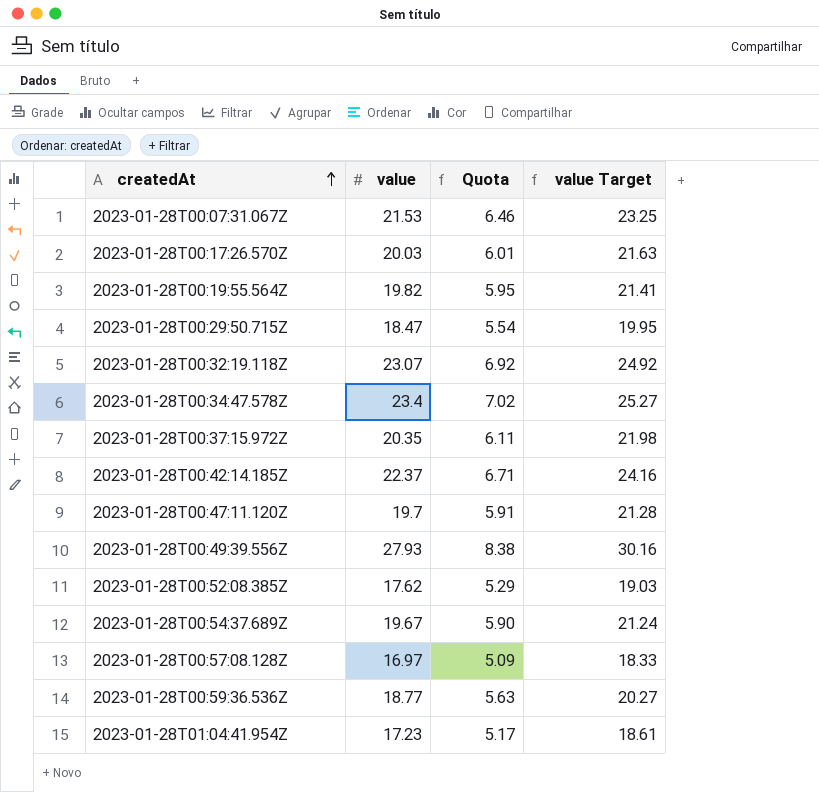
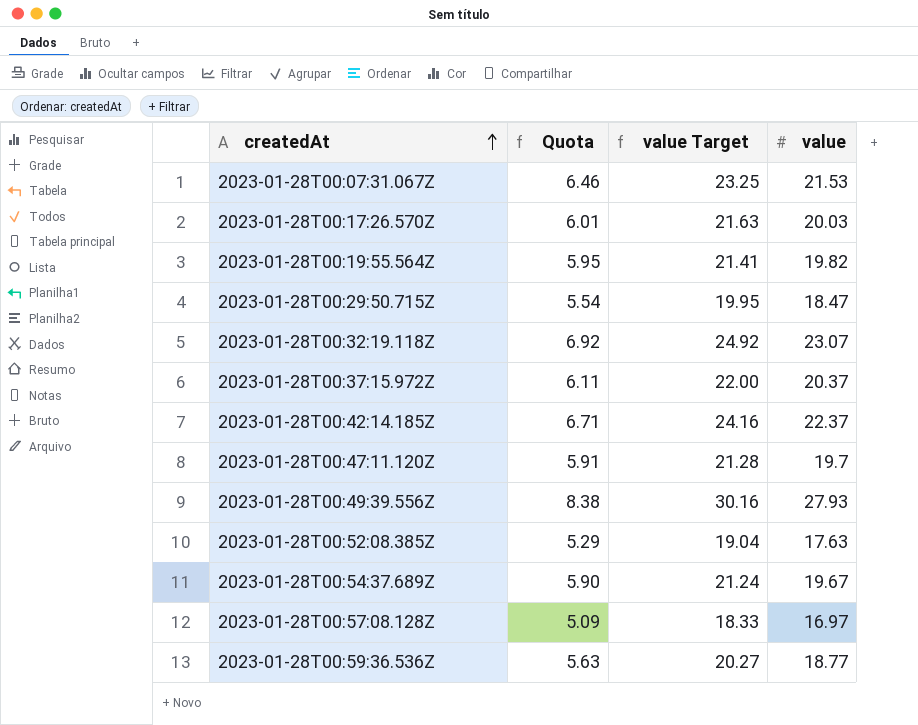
column value | position: 2 -> 4
row 2023-01-28T00:34:47.578Z: 23.4 | 7.02 | 25.27 -> none
row 2023-01-28T01:04:41.954Z: 17.23 | 5.17 | 18.61 -> none
2023-01-28T00:37:15.972Z | value Target: 21.98 -> 22.00
2023-01-28T00:37:15.972Z | value: 20.35 -> 20.37
2023-01-28T00:52:08.385Z | value Target: 19.03 -> 19.04
2023-01-28T00:52:08.385Z | value: 17.62 -> 17.63

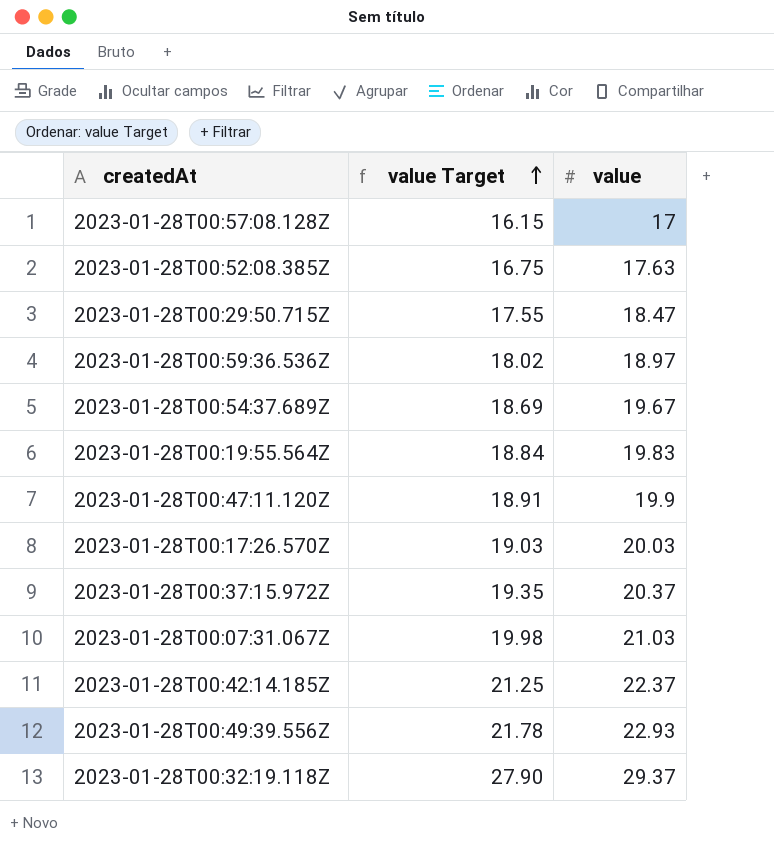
row order: createdAt ascending -> value Target ascending
column Quota | formula: [value] * 0.3 -> none
column value Target | formula: [value] * 1.08 -> [value] * 0.95
2023-01-28T00:57:08.128Z | value: 16.97 -> 17
2023-01-28T00:59:36.536Z | value: 18.77 -> 18.97
2023-01-28T00:19:55.564Z | value: 19.82 -> 19.83
2023-01-28T00:47:11.120Z | value: 19.7 -> 19.9
2023-01-28T00:07:31.067Z | value: 21.53 -> 21.03
2023-01-28T00:49:39.556Z | value: 27.93 -> 22.93
2023-01-28T00:32:19.118Z | value: 23.07 -> 29.37

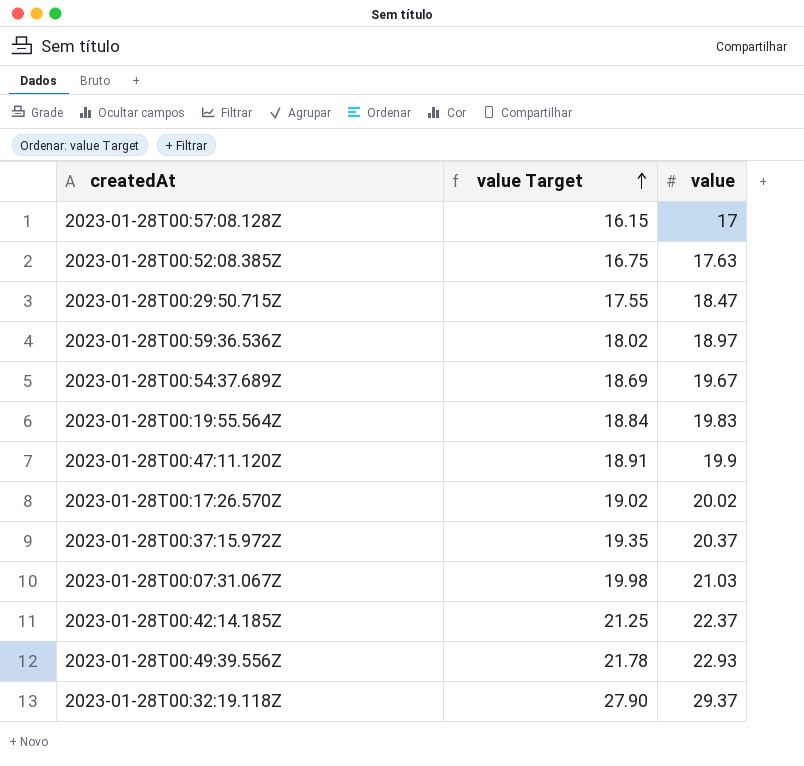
2023-01-28T00:17:26.570Z | value Target: 19.03 -> 19.02
2023-01-28T00:17:26.570Z | value: 20.03 -> 20.02

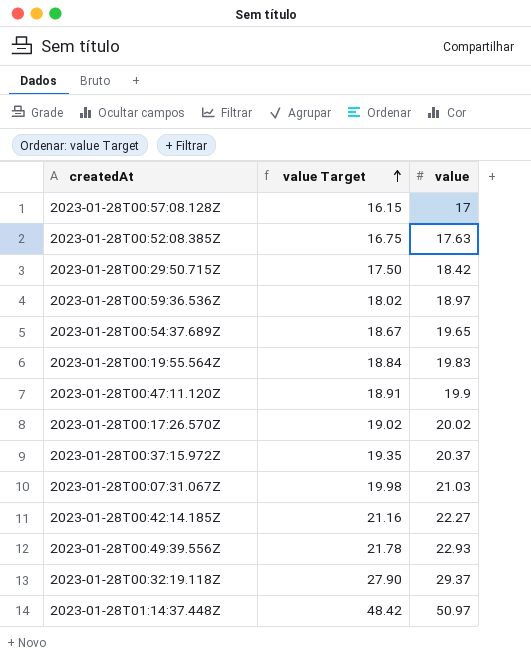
2023-01-28T00:29:50.715Z | value Target: 17.55 -> 17.50
2023-01-28T00:29:50.715Z | value: 18.47 -> 18.42
2023-01-28T00:54:37.689Z | value Target: 18.69 -> 18.67
2023-01-28T00:54:37.689Z | value: 19.67 -> 19.65
2023-01-28T00:42:14.185Z | value Target: 21.25 -> 21.16
2023-01-28T00:42:14.185Z | value: 22.37 -> 22.27
row 2023-01-28T01:14:37.448Z: none -> 48.42 | 50.97

